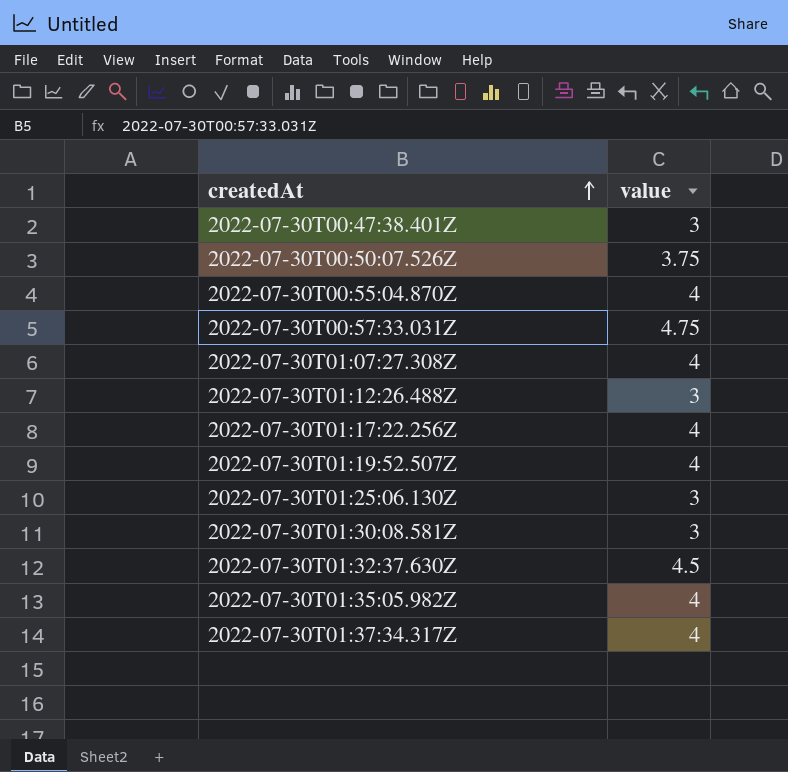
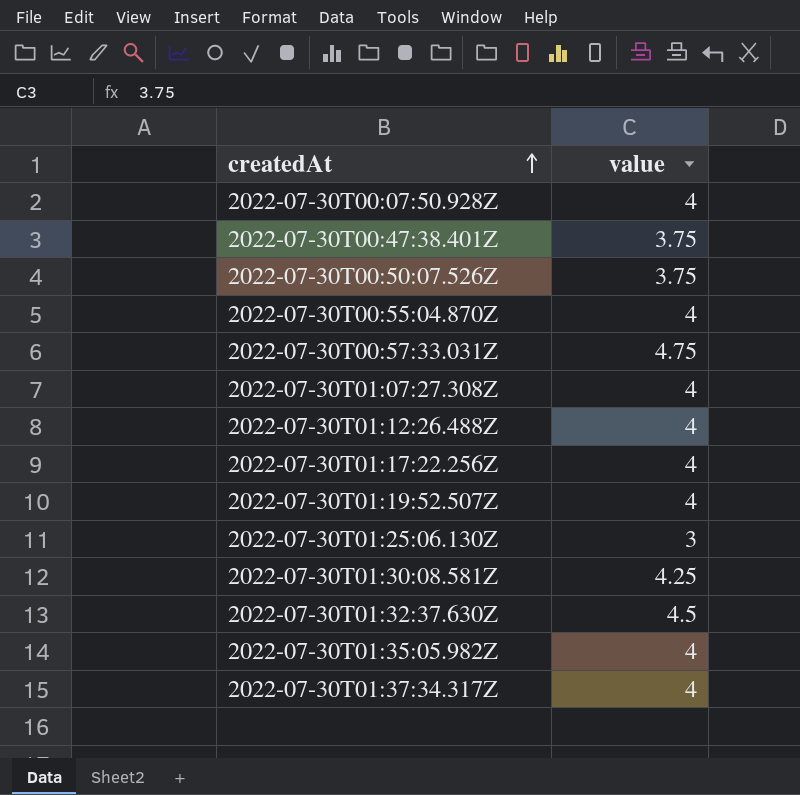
row 2022-07-30T00:07:50.928Z: none -> 4
2022-07-30T00:47:38.401Z | value: 3 -> 3.75
2022-07-30T01:12:26.488Z | value: 3 -> 4
2022-07-30T01:30:08.581Z | value: 3 -> 4.25

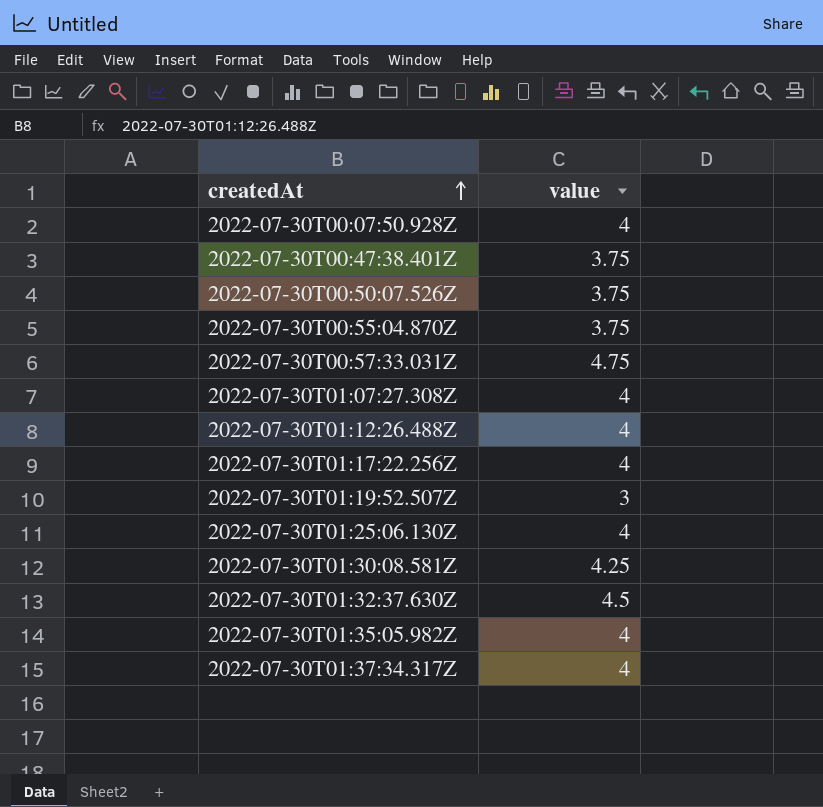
2022-07-30T00:55:04.870Z | value: 4 -> 3.75
2022-07-30T01:19:52.507Z | value: 4 -> 3
2022-07-30T01:25:06.130Z | value: 3 -> 4

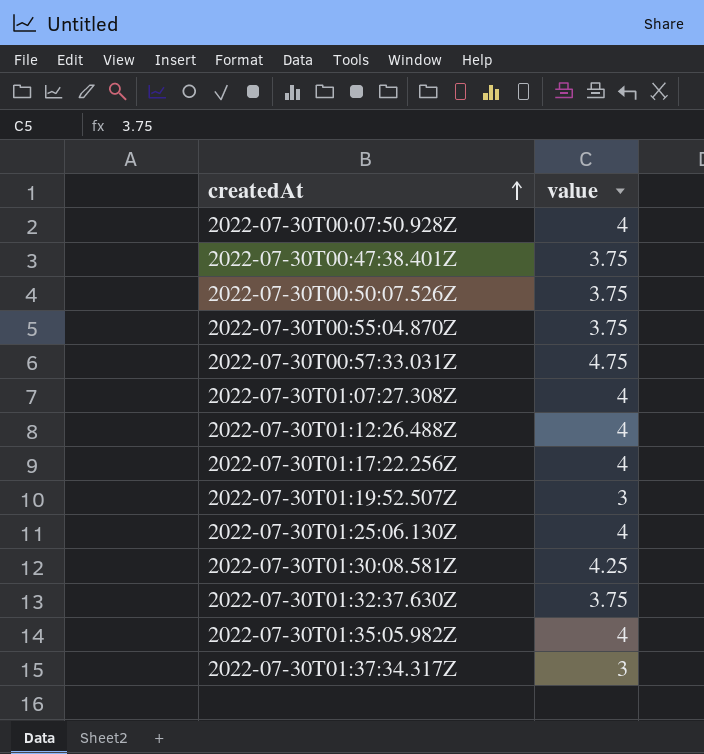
2022-07-30T01:32:37.630Z | value: 4.5 -> 3.75
2022-07-30T01:37:34.317Z | value: 4 -> 3

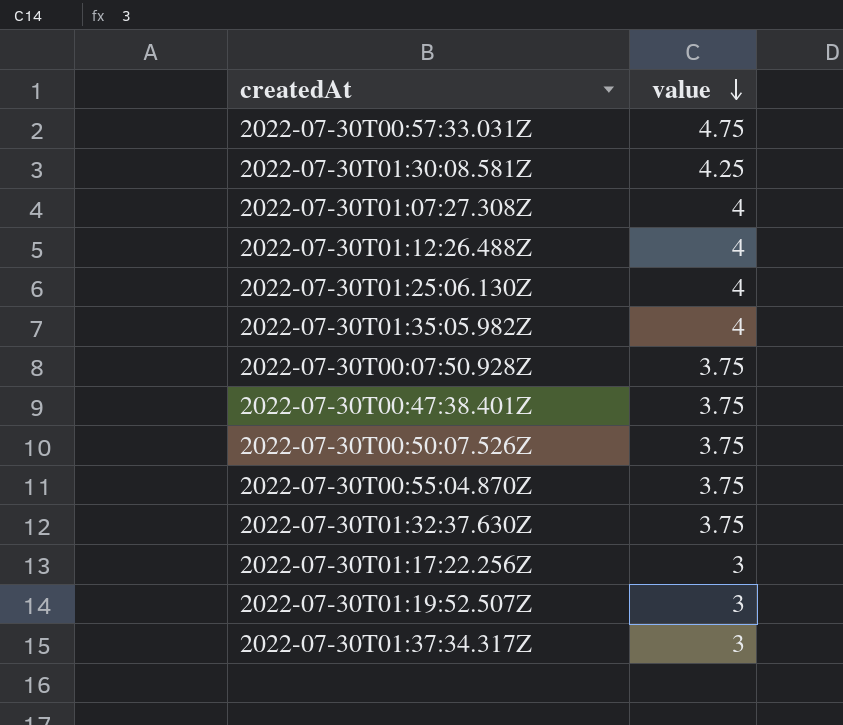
row order: createdAt ascending -> value descending
2022-07-30T00:07:50.928Z | value: 4 -> 3.75
2022-07-30T01:17:22.256Z | value: 4 -> 3

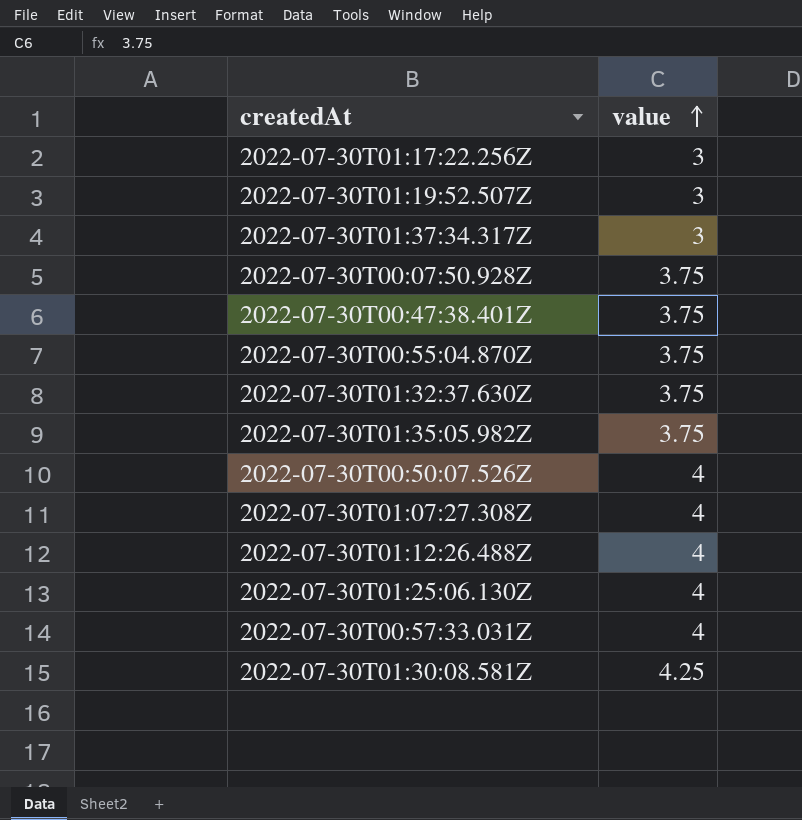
row order: value descending -> value ascending
2022-07-30T01:35:05.982Z | value: 4 -> 3.75
2022-07-30T00:50:07.526Z | value: 3.75 -> 4
2022-07-30T00:57:33.031Z | value: 4.75 -> 4

